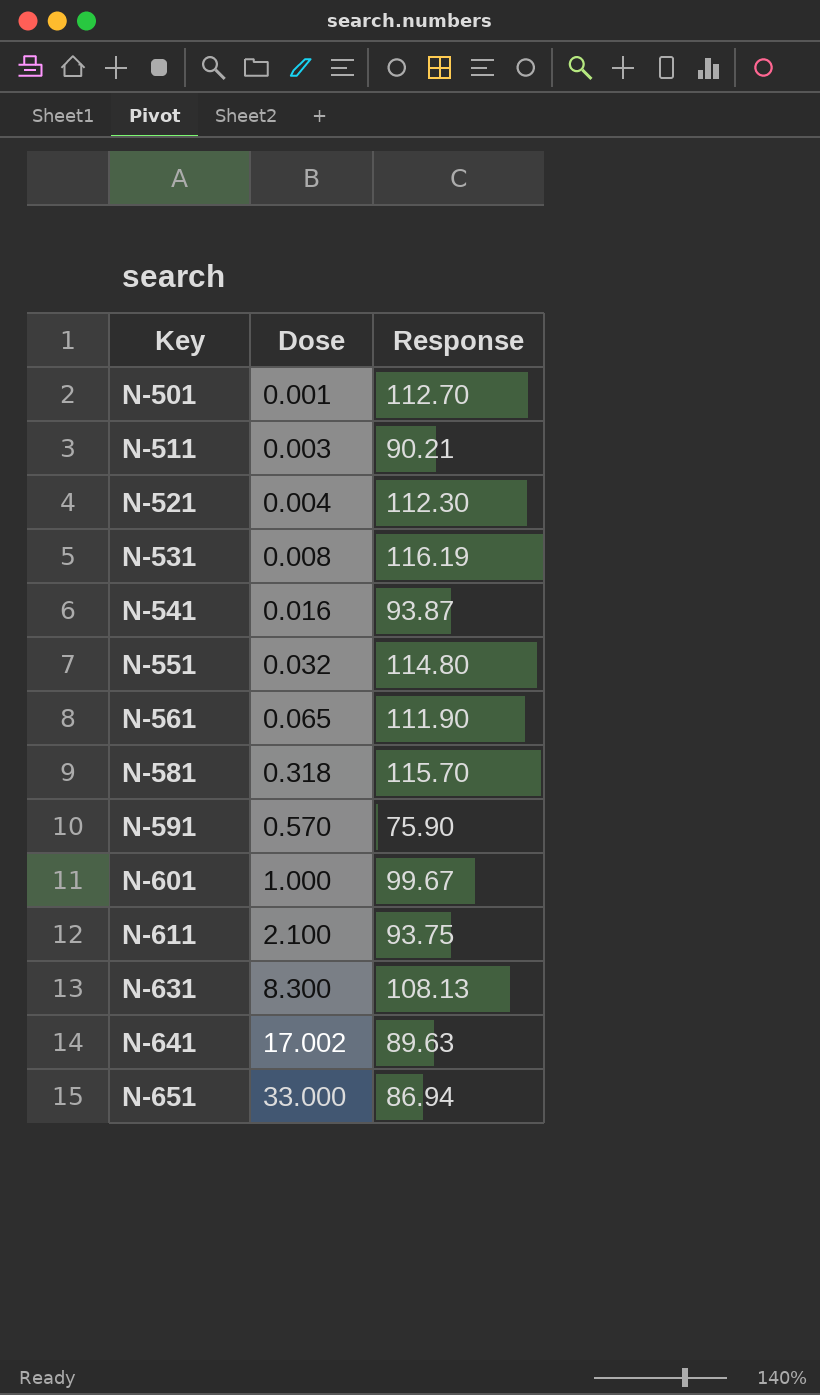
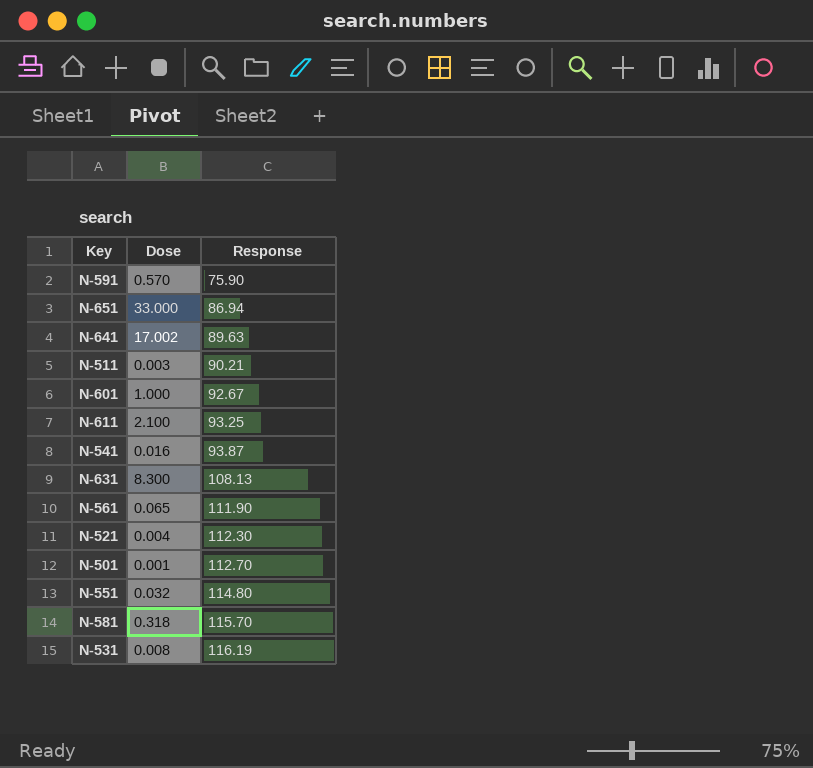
row order: Key ascending -> Response ascending
N-601 | Response: 99.67 -> 92.67
N-611 | Response: 93.75 -> 93.25

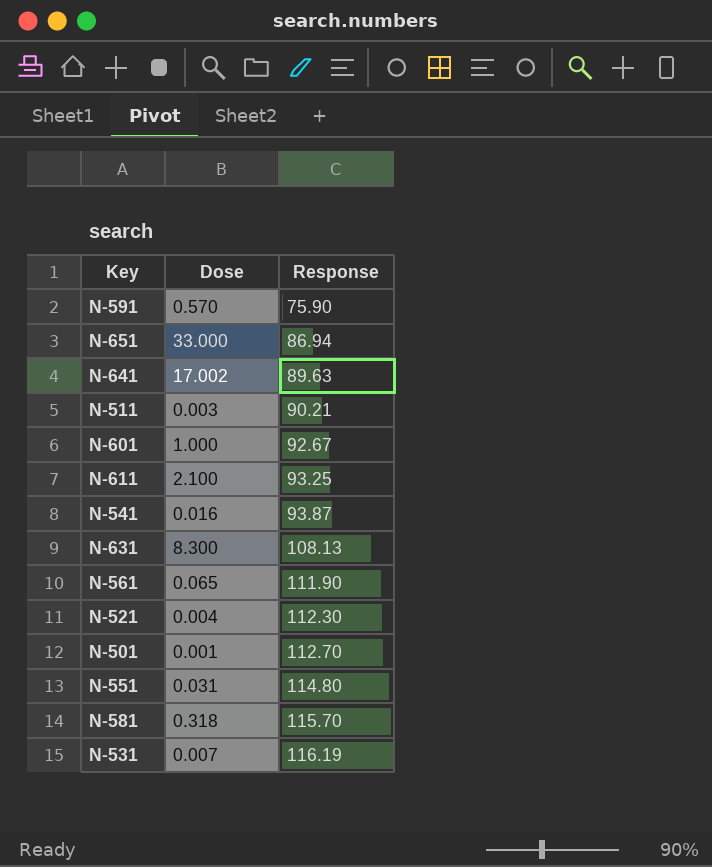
N-551 | Dose: 0.032 -> 0.031
N-531 | Dose: 0.008 -> 0.007

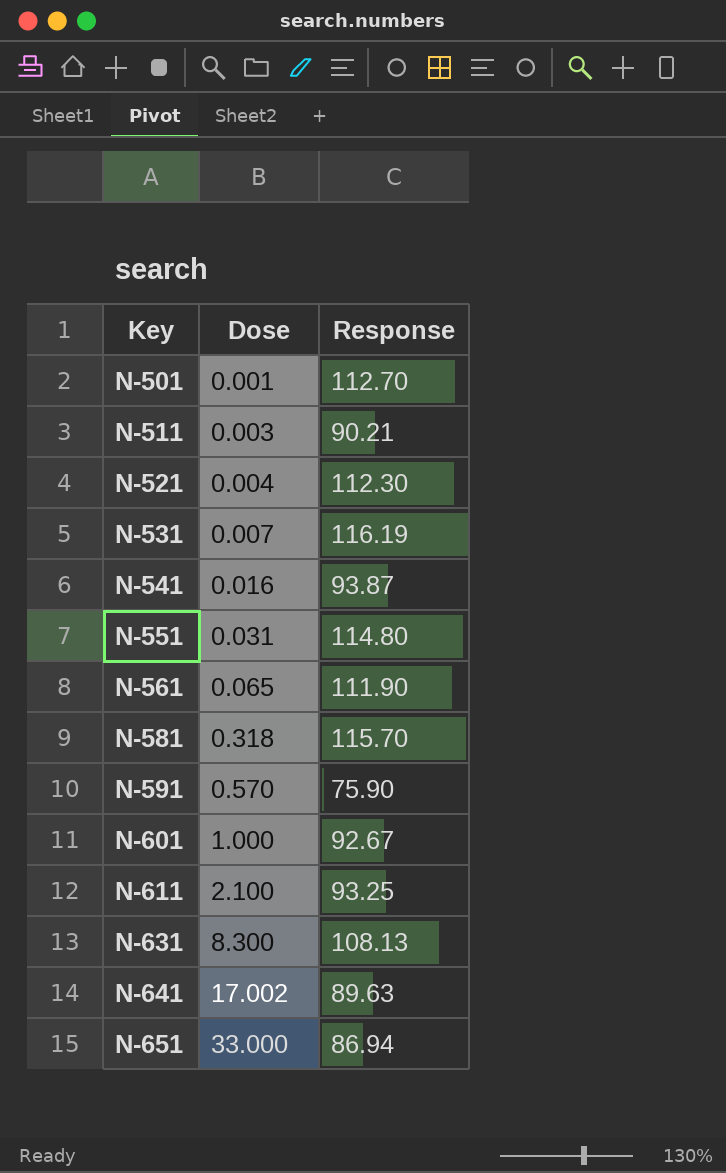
row order: Response ascending -> Key ascending

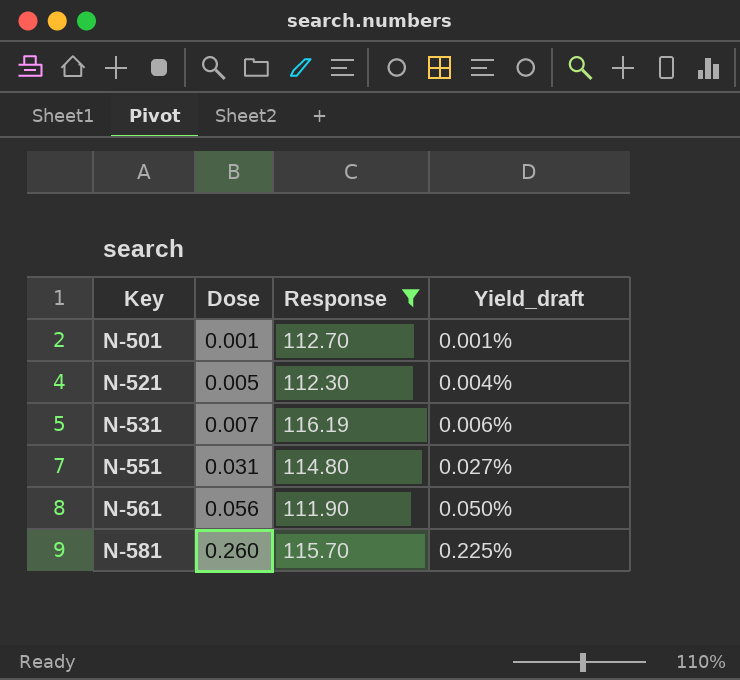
filter: none -> Response >= 111.90
column Yield_draft | formula: none -> [Dose] / [Response]
N-521 | Dose: 0.004 -> 0.005
N-561 | Dose: 0.065 -> 0.056
N-581 | Dose: 0.318 -> 0.260

